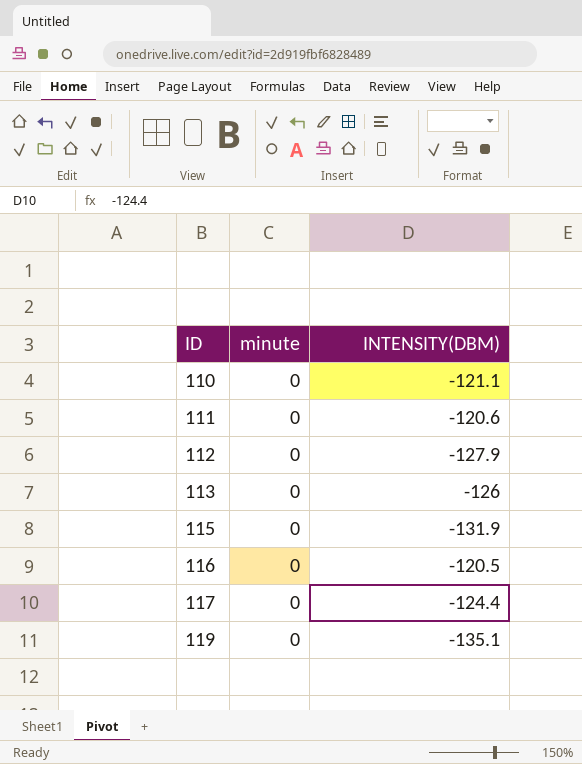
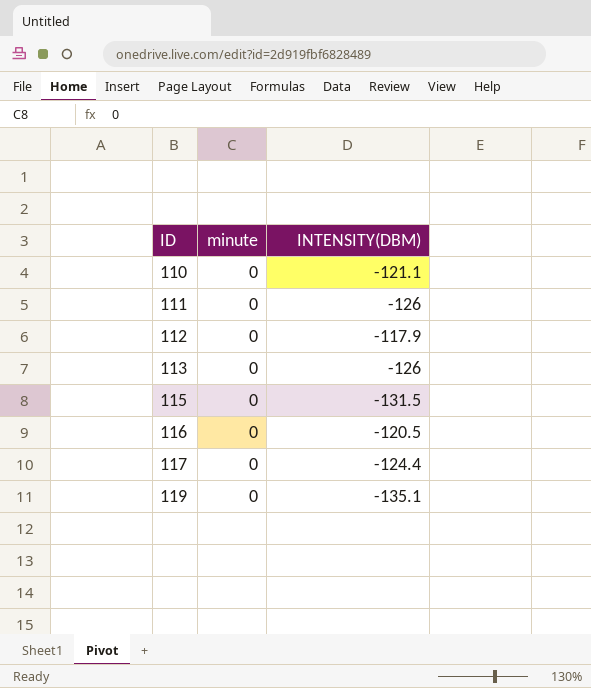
111 | INTENSITY(DBM): -120.6 -> -126
112 | INTENSITY(DBM): -127.9 -> -117.9
115 | INTENSITY(DBM): -131.9 -> -131.5

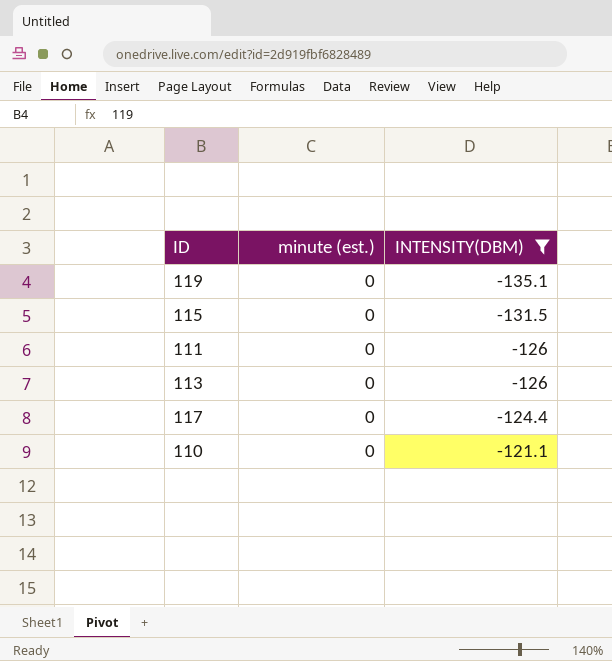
filter: none -> INTENSITY(DBM) <= -121.1
row order: ID ascending -> INTENSITY(DBM) ascending
column name: minute -> minute (est.)

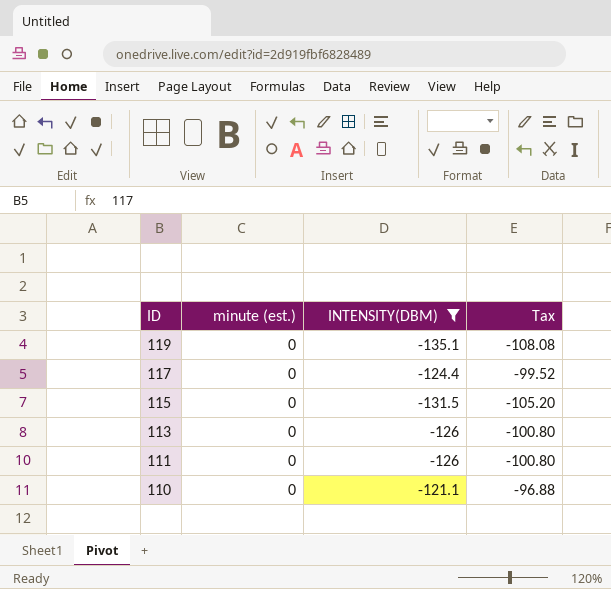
row order: INTENSITY(DBM) ascending -> ID descending
column Tax | formula: none -> [INTENSITY(DBM)] * 0.8

